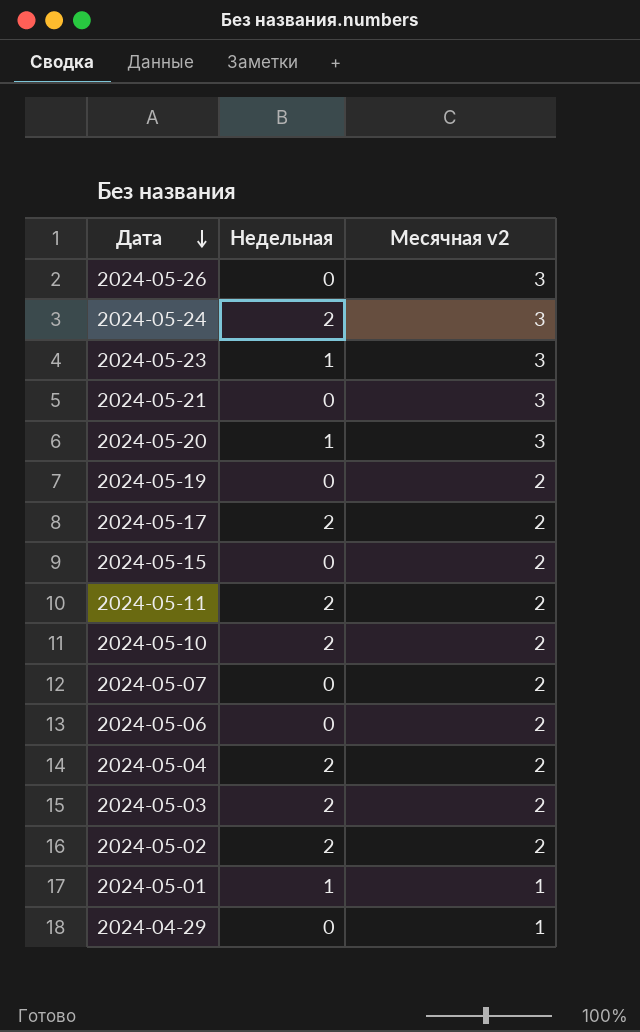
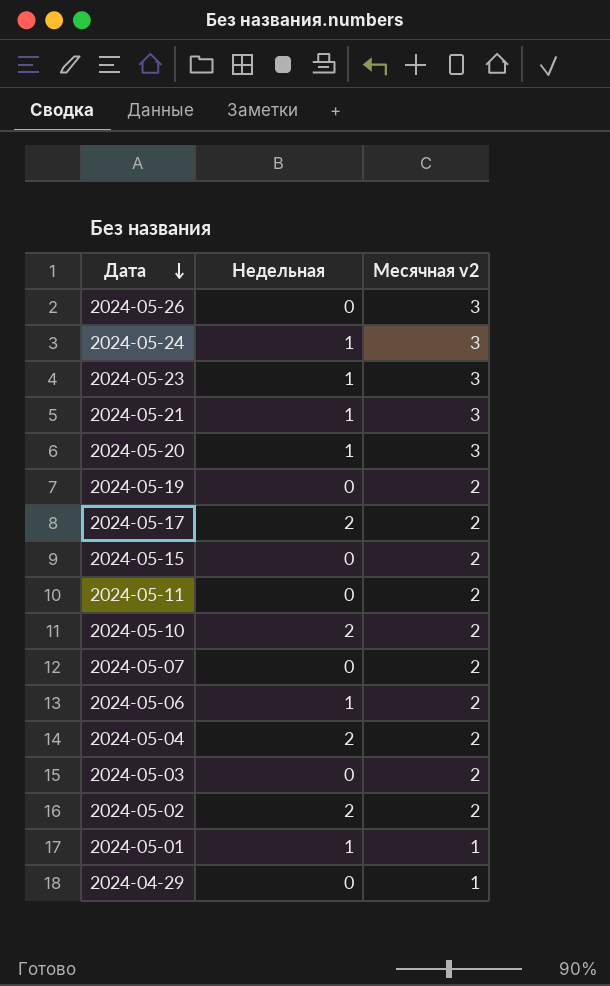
2024-05-24 | Недельная: 2 -> 1
2024-05-21 | Недельная: 0 -> 1
2024-05-11 | Недельная: 2 -> 0
2024-05-06 | Недельная: 0 -> 1
2024-05-03 | Недельная: 2 -> 0

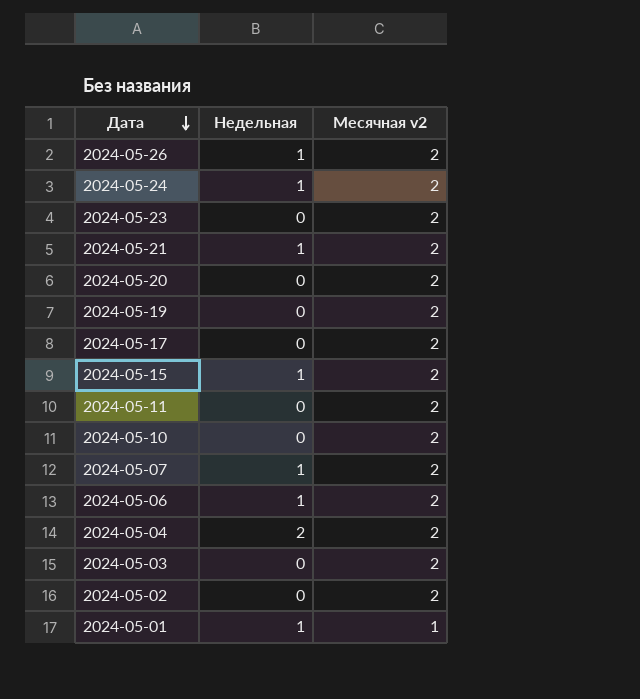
row 2024-04-29: 0 | 1 -> none
2024-05-26 | Недельная: 0 -> 1
2024-05-26 | Месячная v2: 3 -> 2
2024-05-24 | Месячная v2: 3 -> 2
2024-05-23 | Недельная: 1 -> 0
2024-05-23 | Месячная v2: 3 -> 2
2024-05-21 | Месячная v2: 3 -> 2
2024-05-20 | Недельная: 1 -> 0
2024-05-20 | Месячная v2: 3 -> 2
2024-05-17 | Недельная: 2 -> 0
2024-05-15 | Недельная: 0 -> 1
2024-05-10 | Недельная: 2 -> 0
2024-05-07 | Недельная: 0 -> 1
2024-05-02 | Недельная: 2 -> 0

